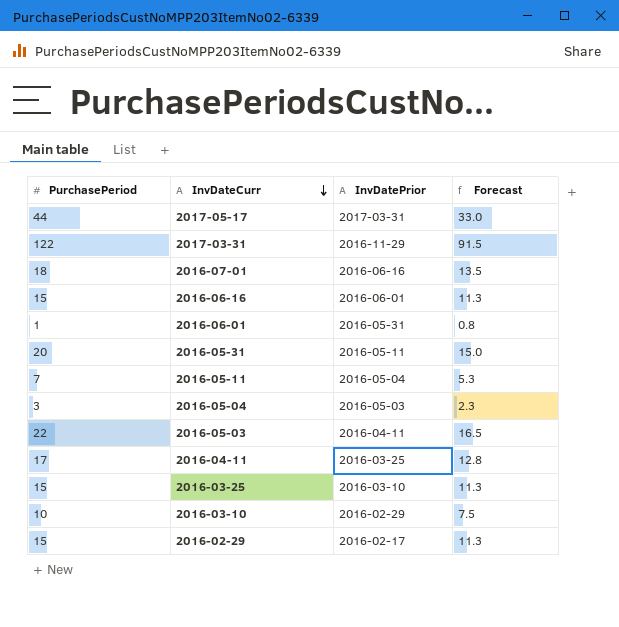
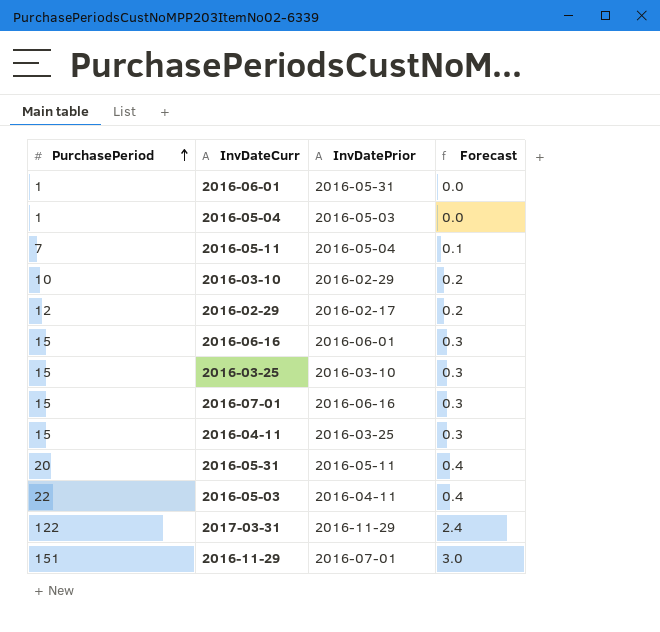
row order: InvDateCurr descending -> PurchasePeriod ascending
column Forecast | formula: [PurchasePeriod] * 0.75 -> [PurchasePeriod] * 0.02
row 2017-05-17: 44 | 2017-03-31 | 33.0 -> none
2016-05-04 | PurchasePeriod: 3 -> 1
2016-02-29 | PurchasePeriod: 15 -> 12
2016-07-01 | PurchasePeriod: 18 -> 15
2016-04-11 | PurchasePeriod: 17 -> 15
row 2016-11-29: none -> 151 | 2016-07-01 | 3.0

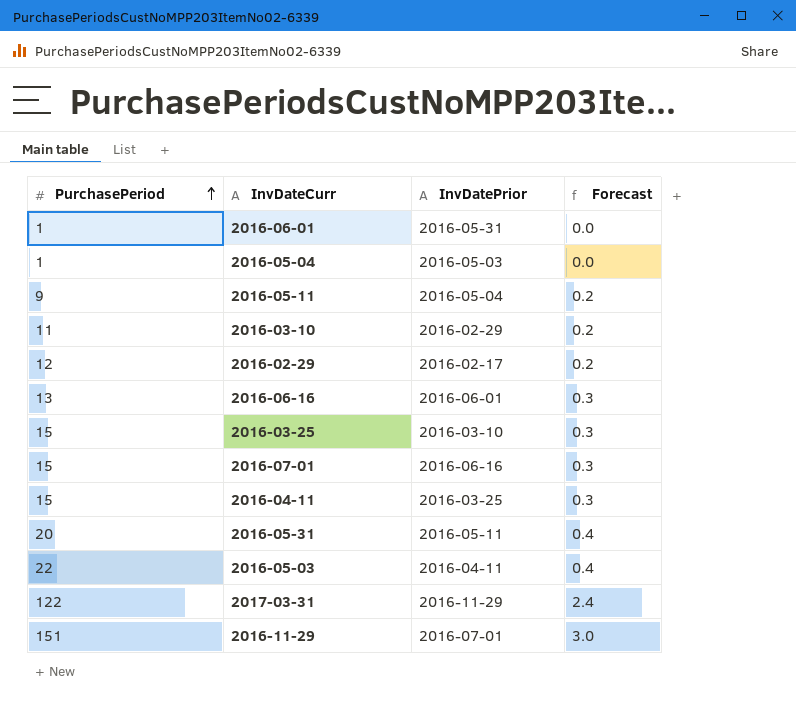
2016-05-11 | PurchasePeriod: 7 -> 9
2016-05-11 | Forecast: 0.1 -> 0.2
2016-03-10 | PurchasePeriod: 10 -> 11
2016-06-16 | PurchasePeriod: 15 -> 13

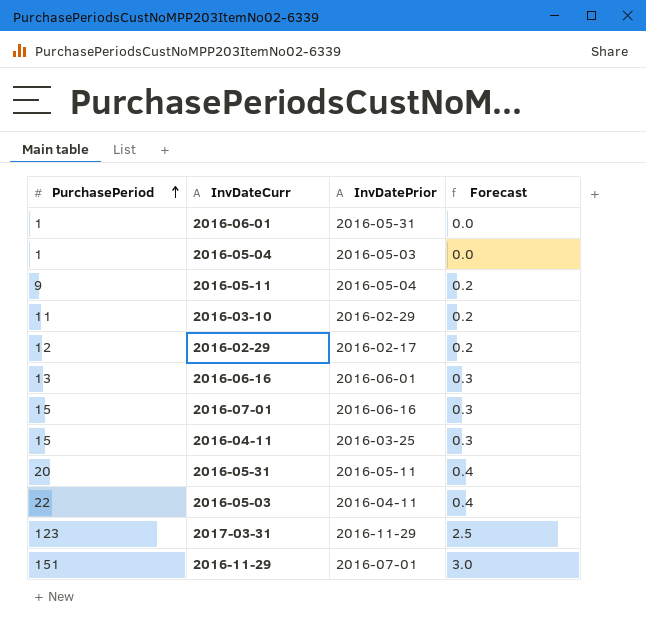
row 2016-03-25: 15 | 2016-03-10 | 0.3 -> none
2017-03-31 | PurchasePeriod: 122 -> 123
2017-03-31 | Forecast: 2.4 -> 2.5

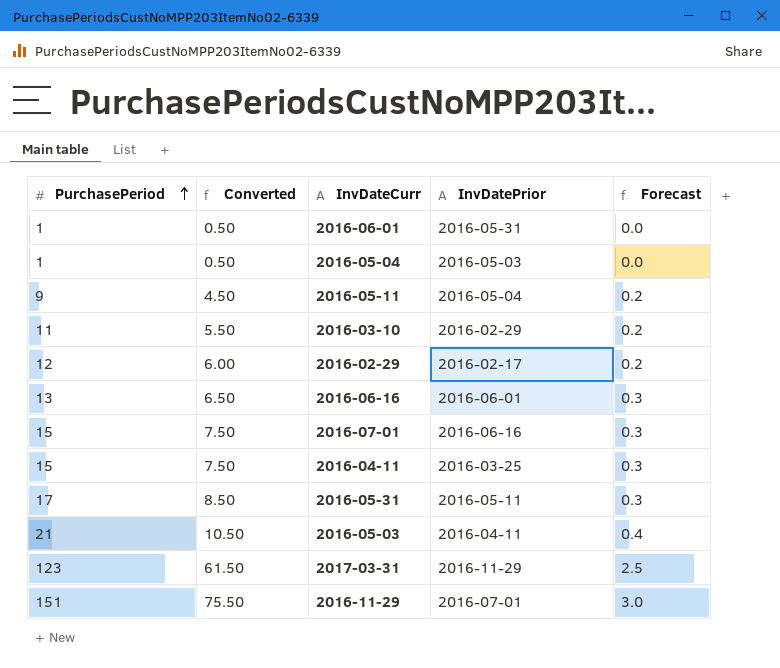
column Converted | formula: none -> [PurchasePeriod] * 0.5
2016-05-31 | PurchasePeriod: 20 -> 17
2016-05-31 | Forecast: 0.4 -> 0.3
2016-05-03 | PurchasePeriod: 22 -> 21

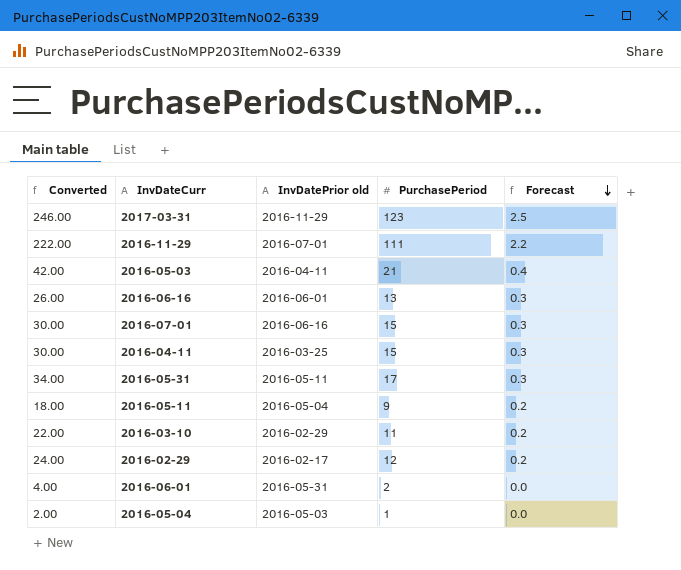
row order: PurchasePeriod ascending -> Forecast descending
column Converted | formula: [PurchasePeriod] * 0.5 -> [PurchasePeriod] * 2
column name: InvDatePrior -> InvDatePrior old
column PurchasePeriod | position: 1 -> 4
2016-11-29 | PurchasePeriod: 151 -> 111
2016-11-29 | Forecast: 3.0 -> 2.2
2016-06-01 | PurchasePeriod: 1 -> 2

